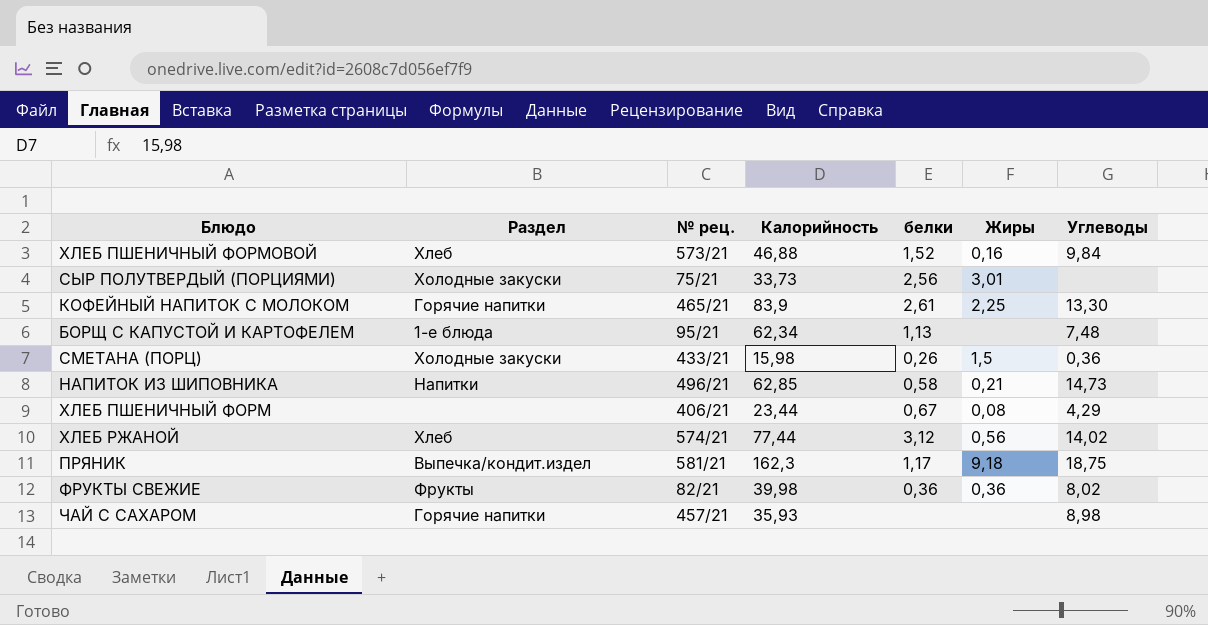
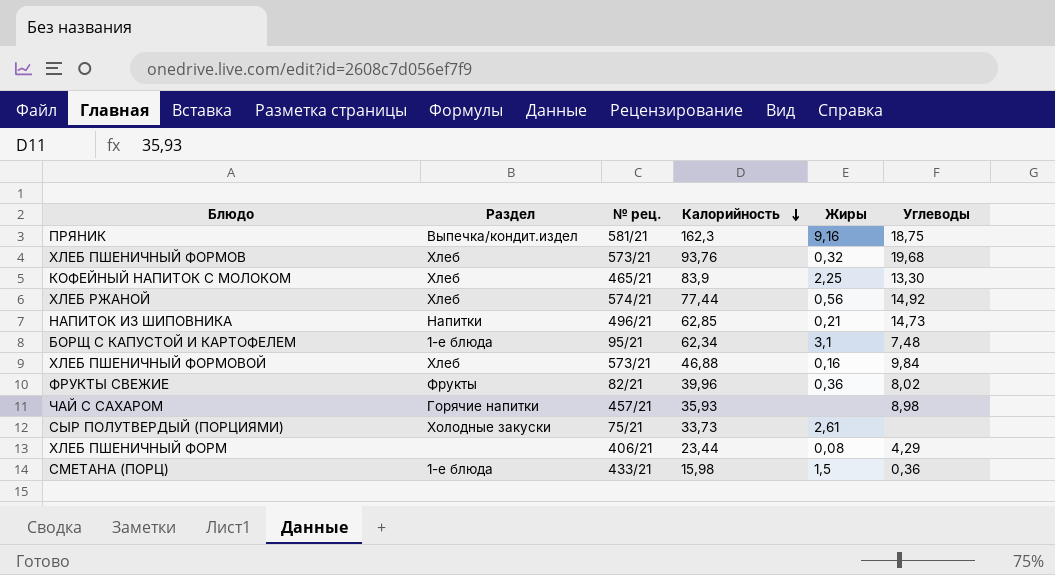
row order: none -> Калорийность descending
column белки | position: 5 -> none
ПРЯНИК | Жиры: 9,18 -> 9,16
row ХЛЕБ ПШЕНИЧНЫЙ ФОРМОВ: none -> Хлеб | 573/21 | 93,76 | 0,32 | 19,68
КОФЕЙНЫЙ НАПИТОК С МОЛОКОМ | Раздел: Горячие напитки -> Хлеб
ХЛЕБ РЖАНОЙ | Углеводы: 14,02 -> 14,92
БОРЩ С КАПУСТОЙ И КАРТОФЕЛЕМ | Жиры: none -> 3,1
ФРУКТЫ СВЕЖИЕ | Калорийность: 39,98 -> 39,96
СЫР ПОЛУТВЕРДЫЙ (ПОРЦИЯМИ) | Жиры: 3,01 -> 2,61
СМЕТАНА (ПОРЦ) | Раздел: Холодные закуски -> 1-е блюда

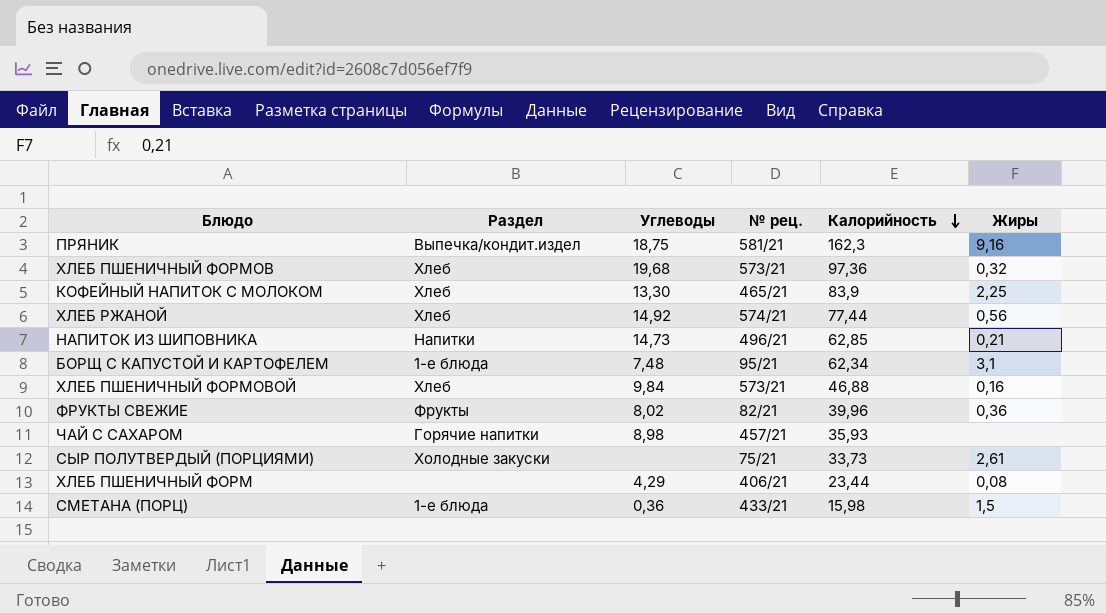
column Углеводы | position: 6 -> 3
ХЛЕБ ПШЕНИЧНЫЙ ФОРМОВ | Калорийность: 93,76 -> 97,36

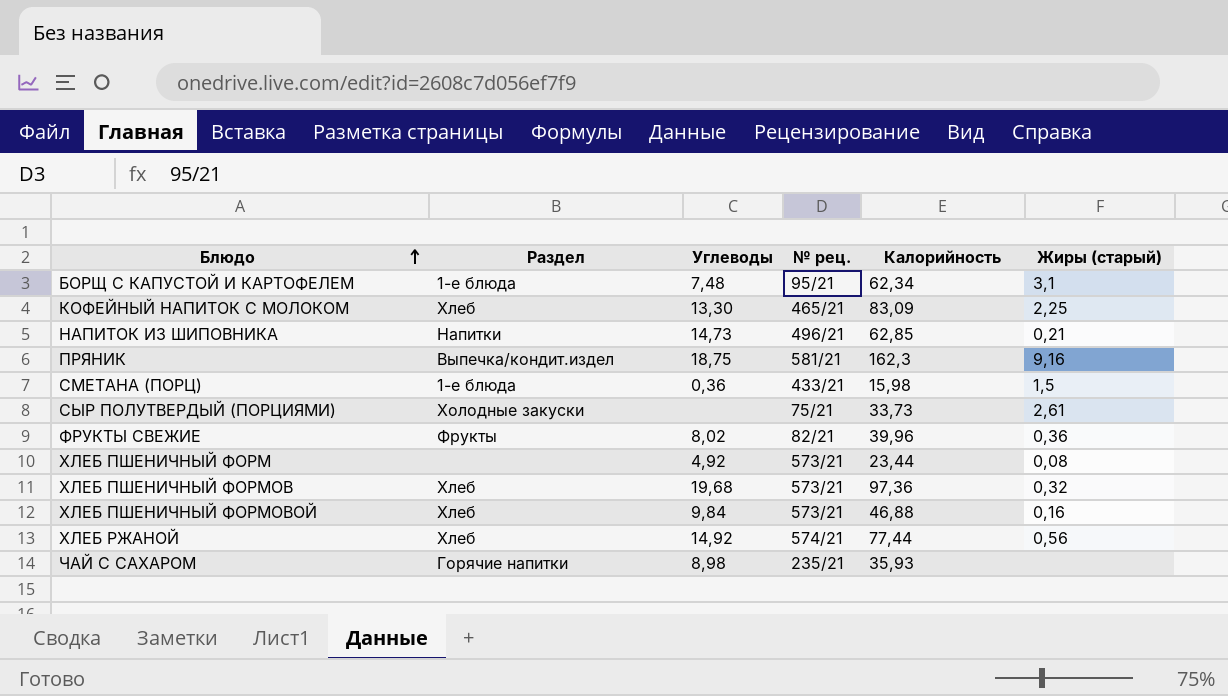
row order: Калорийность descending -> Блюдо ascending
column name: Жиры -> Жиры (старый)
КОФЕЙНЫЙ НАПИТОК С МОЛОКОМ | Калорийность: 83,9 -> 83,09
ХЛЕБ ПШЕНИЧНЫЙ ФОРМ | Углеводы: 4,29 -> 4,92
ХЛЕБ ПШЕНИЧНЫЙ ФОРМ | № рец.: 406/21 -> 573/21
ЧАЙ С САХАРОМ | № рец.: 457/21 -> 235/21

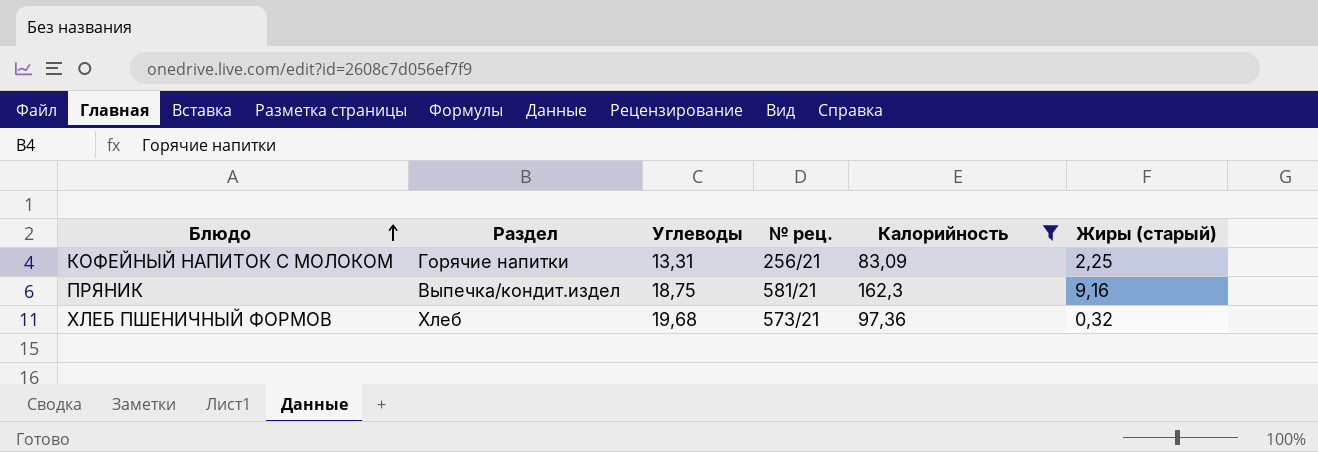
filter: none -> Калорийность >= 83,09
КОФЕЙНЫЙ НАПИТОК С МОЛОКОМ | Раздел: Хлеб -> Горячие напитки
КОФЕЙНЫЙ НАПИТОК С МОЛОКОМ | Углеводы: 13,30 -> 13,31
КОФЕЙНЫЙ НАПИТОК С МОЛОКОМ | № рец.: 465/21 -> 256/21

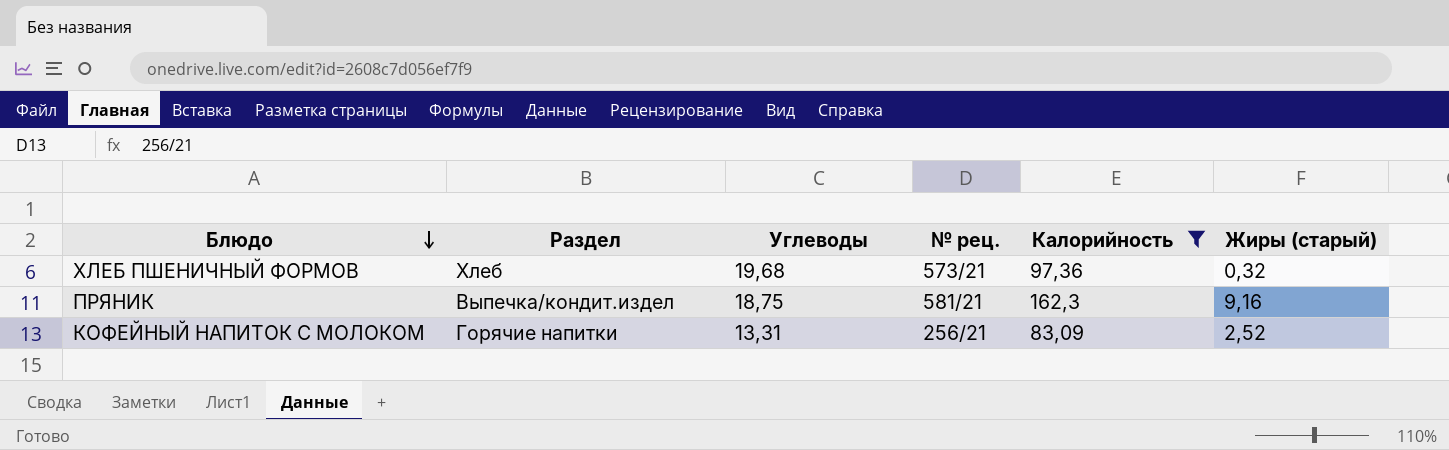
row order: Блюдо ascending -> Блюдо descending
КОФЕЙНЫЙ НАПИТОК С МОЛОКОМ | Жиры (старый): 2,25 -> 2,52

